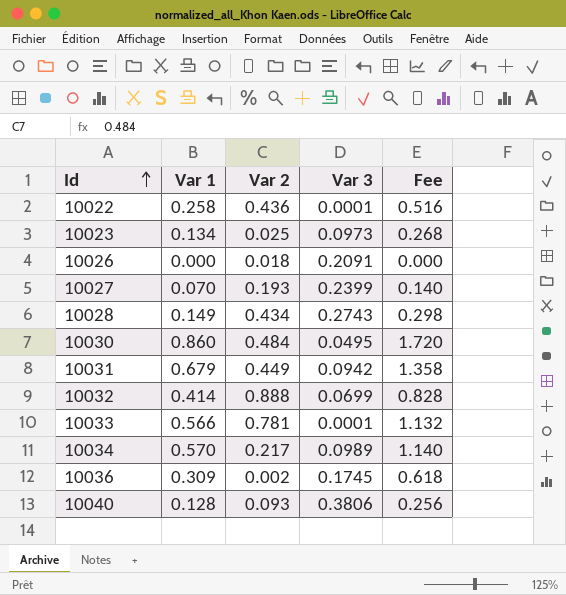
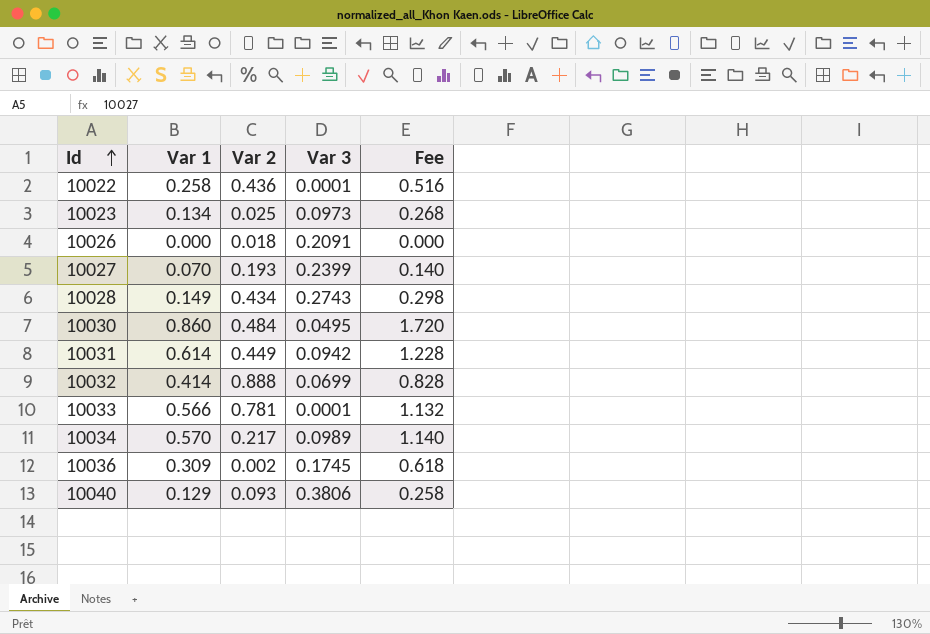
10031 | Var 1: 0.679 -> 0.614
10031 | Fee: 1.358 -> 1.228
10040 | Var 1: 0.128 -> 0.129
10040 | Fee: 0.256 -> 0.258

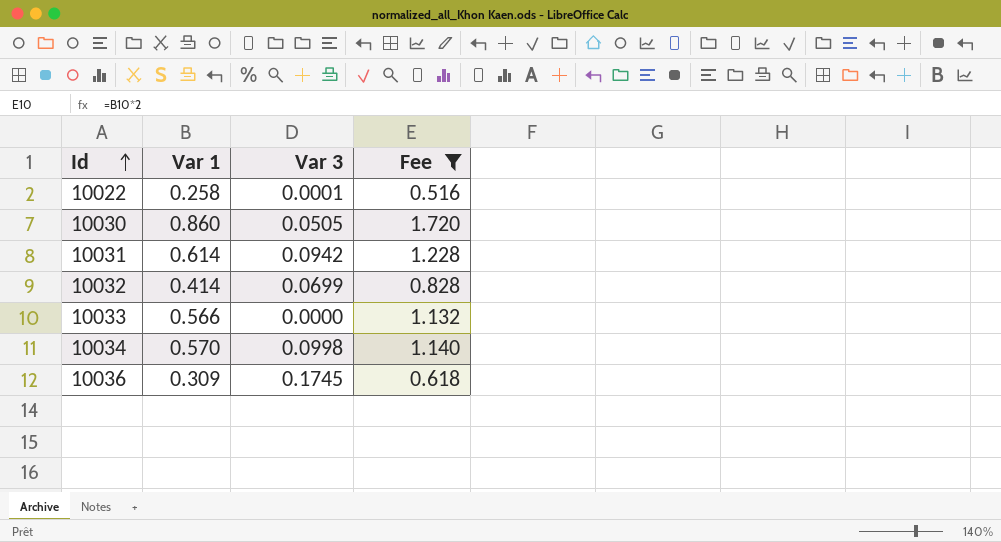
filter: none -> Fee >= 0.516
column Var 2 | position: 3 -> none
10030 | Var 3: 0.0495 -> 0.0505
10033 | Var 3: 0.0001 -> 0.0000
10034 | Var 3: 0.0989 -> 0.0998

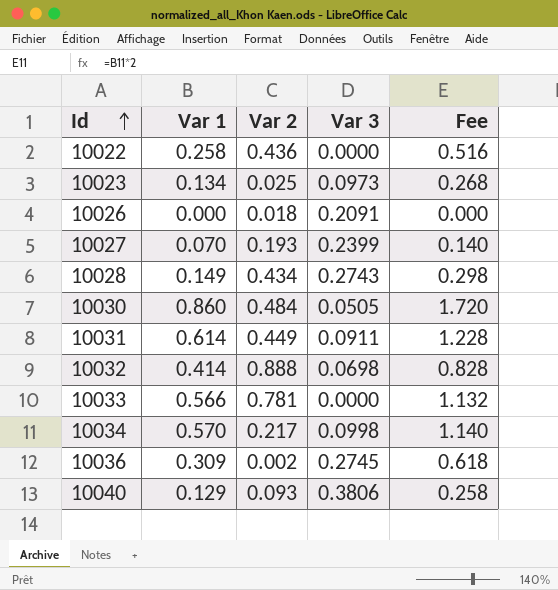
filter: Fee >= 0.516 -> none
column Var 2 | position: none -> 3
10022 | Var 3: 0.0001 -> 0.0000
10031 | Var 3: 0.0942 -> 0.0911
10032 | Var 3: 0.0699 -> 0.0698
10036 | Var 3: 0.1745 -> 0.2745

